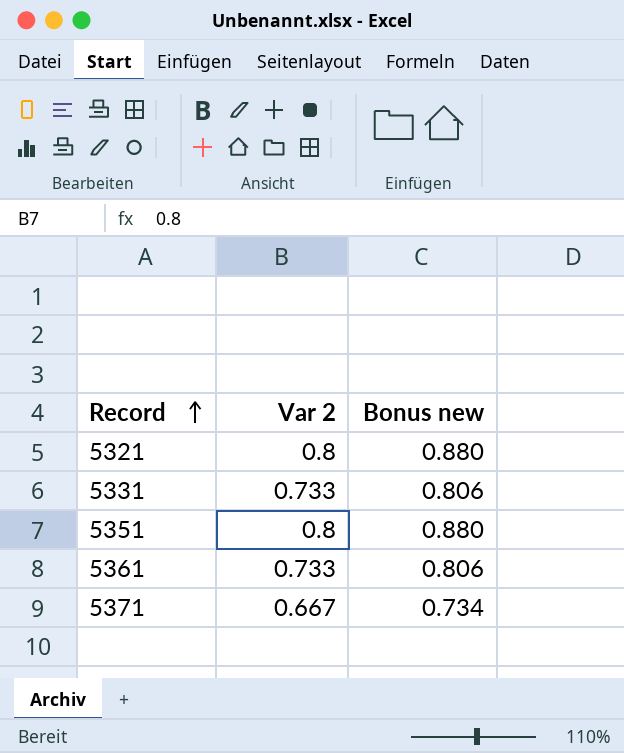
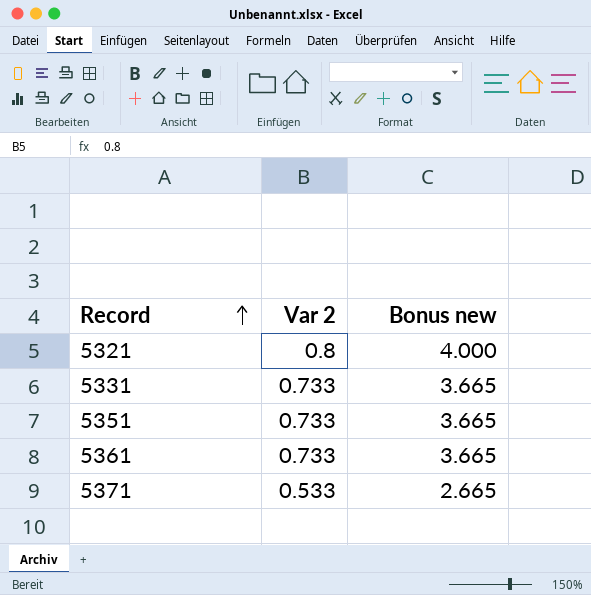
column Bonus new | formula: [Var 2] * 1.1 -> [Var 2] * 5
5351 | Var 2: 0.8 -> 0.733
5371 | Var 2: 0.667 -> 0.533

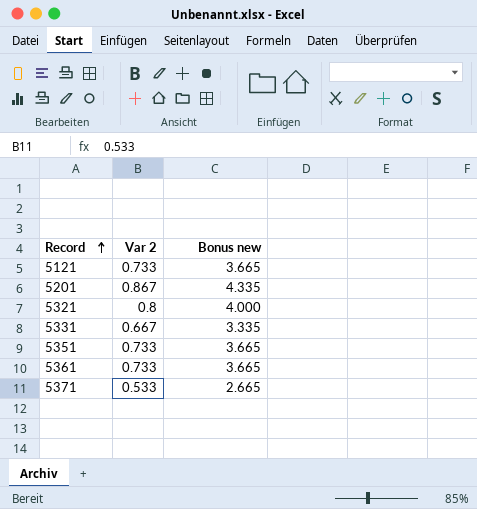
row 5121: none -> 0.733 | 3.665
row 5201: none -> 0.867 | 4.335
5331 | Var 2: 0.733 -> 0.667
5331 | Bonus new: 3.665 -> 3.335

